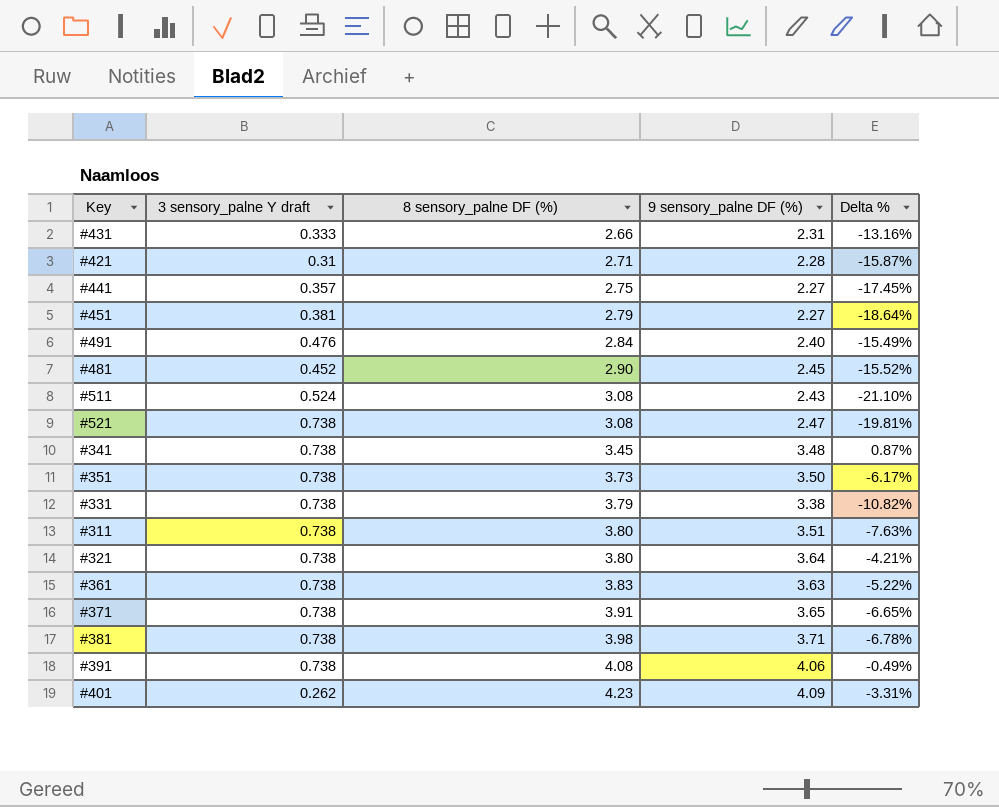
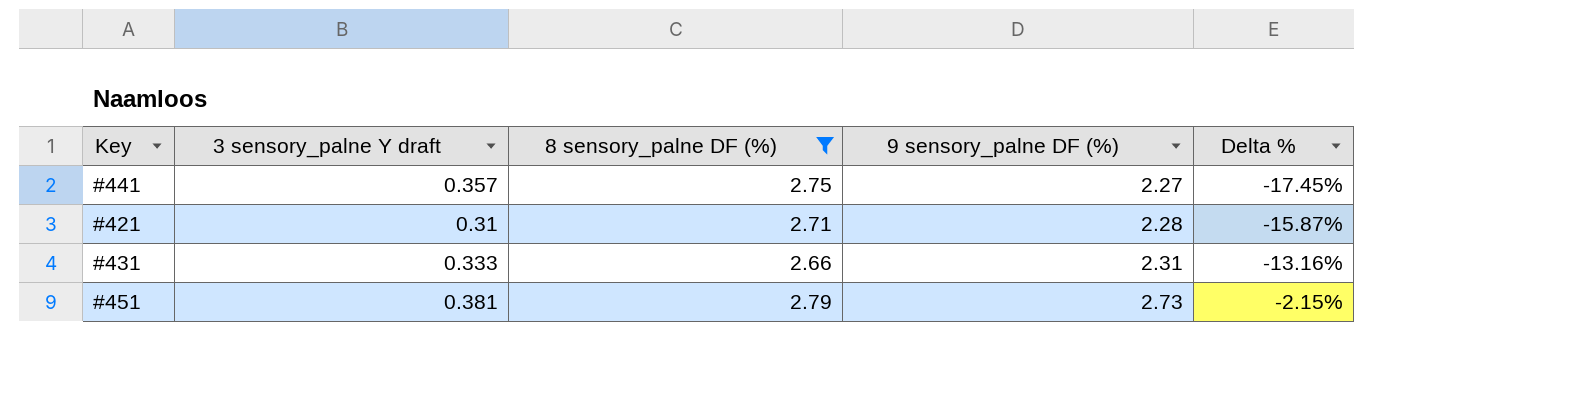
filter: none -> 8 sensory_palne DF (%) <= 2.79
row order: 8 sensory_palne DF (%) ascending -> 9 sensory_palne DF (%) ascending
#451 | 9 sensory_palne DF (%): 2.27 -> 2.73
#451 | Delta %: -18.64% -> -2.15%

